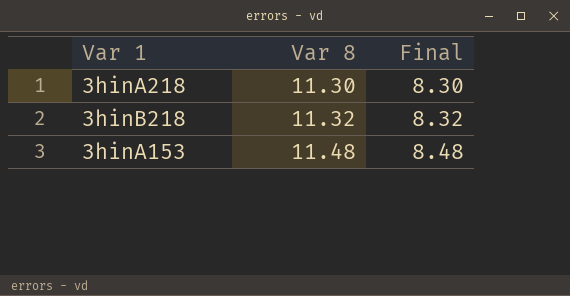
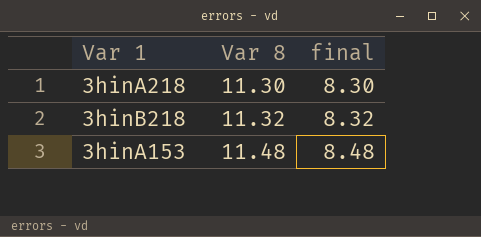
column name: Final -> final

